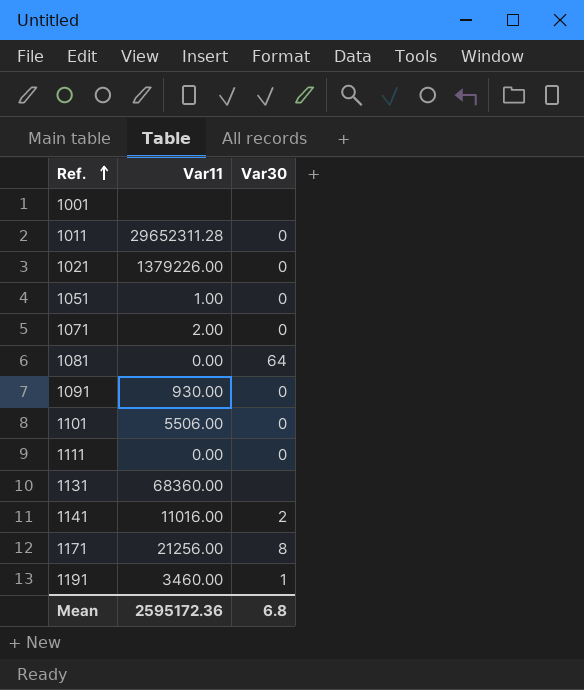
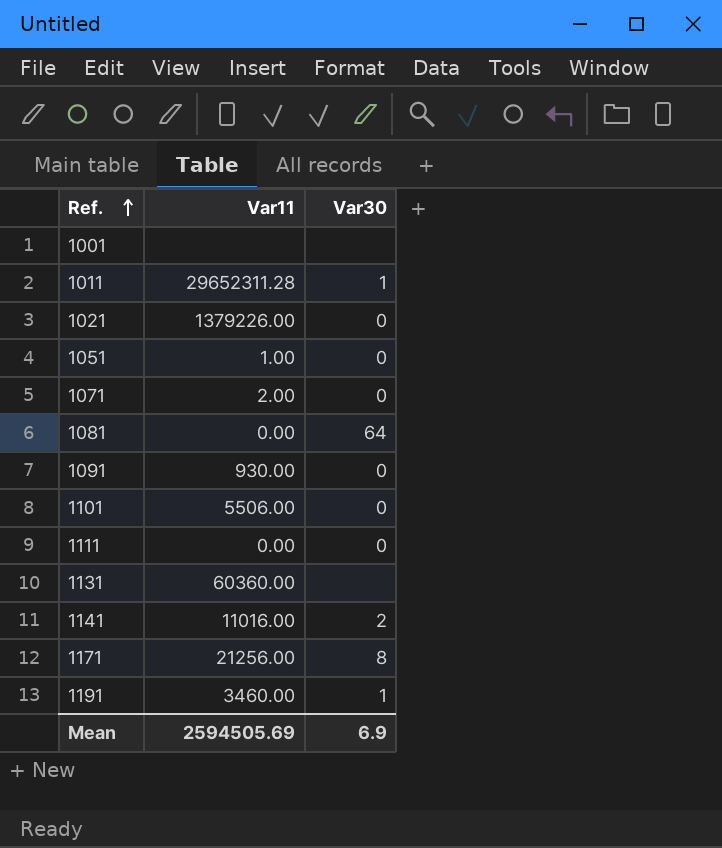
1011 | Var30: 0 -> 1
1131 | Var11: 68360.00 -> 60360.00
Mean | Var11: 2595172.36 -> 2594505.69
Mean | Var30: 6.8 -> 6.9

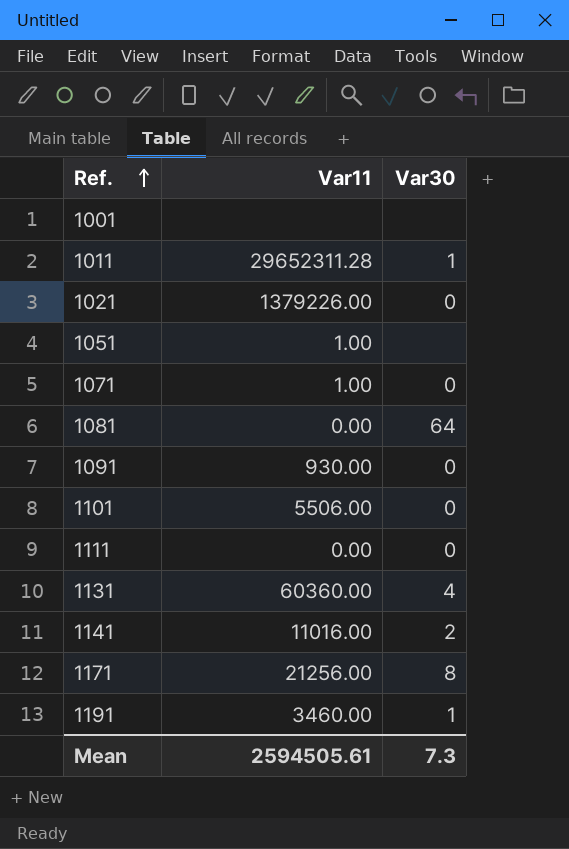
1051 | Var30: 0 -> none
1071 | Var11: 2.00 -> 1.00
1131 | Var30: none -> 4
Mean | Var11: 2594505.69 -> 2594505.61
Mean | Var30: 6.9 -> 7.3

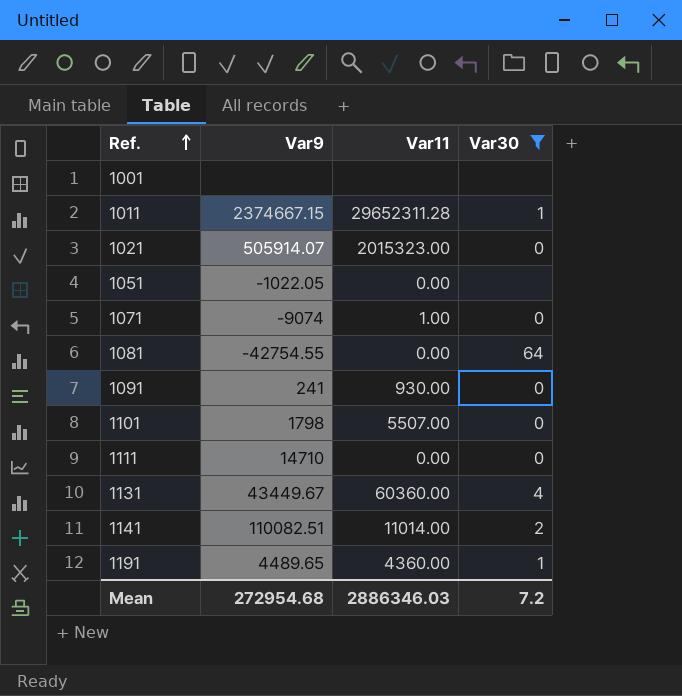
filter: none -> Var30 != 8
column Var9 | position: none -> 2
1021 | Var11: 1379226.00 -> 2015323.00
1051 | Var11: 1.00 -> 0.00
1101 | Var11: 5506.00 -> 5507.00
1141 | Var11: 11016.00 -> 11014.00
1191 | Var11: 3460.00 -> 4360.00
Mean | Var11: 2594505.61 -> 2886346.03
Mean | Var30: 7.3 -> 7.2

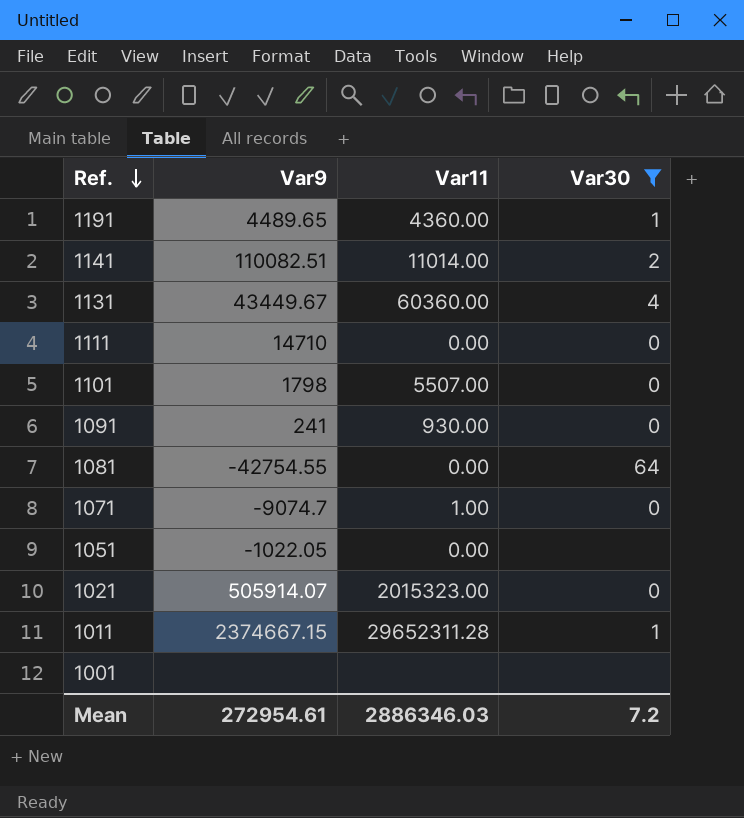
row order: Ref. ascending -> Ref. descending
1071 | Var9: -9074 -> -9074.7
Mean | Var9: 272954.68 -> 272954.61

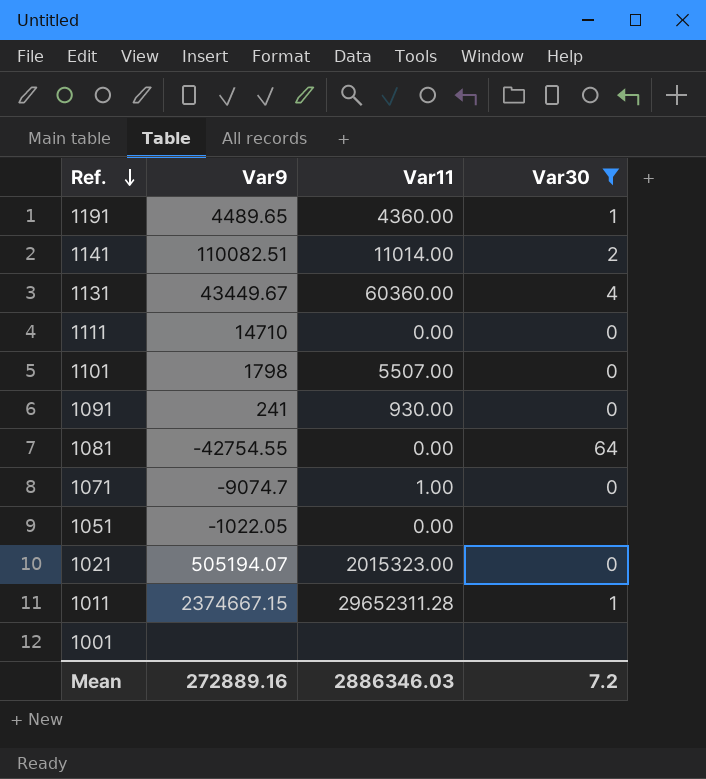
1021 | Var9: 505914.07 -> 505194.07
Mean | Var9: 272954.61 -> 272889.16

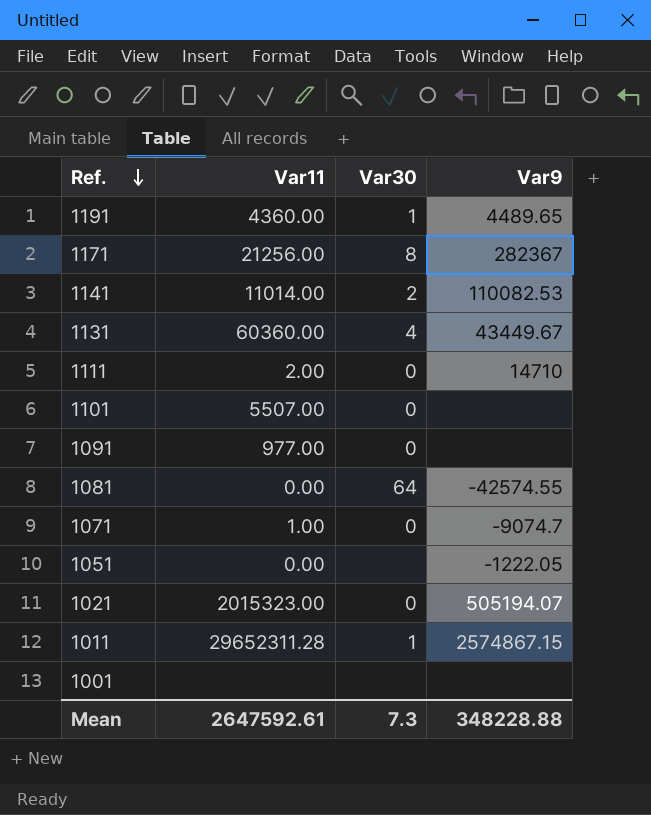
filter: Var30 != 8 -> none
column Var9 | position: 2 -> 4
1141 | Var9: 110082.51 -> 110082.53
1111 | Var11: 0.00 -> 2.00
1101 | Var9: 1798 -> none
1091 | Var11: 930.00 -> 977.00
1091 | Var9: 241 -> none
1081 | Var9: -42754.55 -> -42574.55
1051 | Var9: -1022.05 -> -1222.05
1011 | Var9: 2374667.15 -> 2574867.15
Mean | Var11: 2886346.03 -> 2647592.61
Mean | Var30: 7.2 -> 7.3
Mean | Var9: 272889.16 -> 348228.88

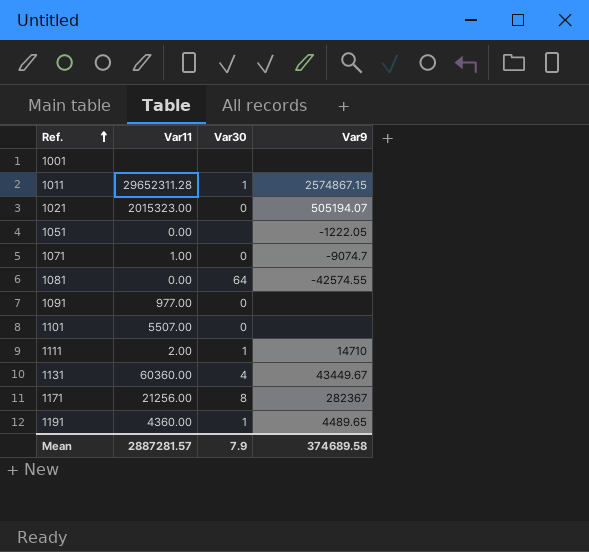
row order: Ref. descending -> Ref. ascending
row 1141: 11014.00 | 2 | 110082.53 -> none
1111 | Var30: 0 -> 1
Mean | Var11: 2647592.61 -> 2887281.57
Mean | Var30: 7.3 -> 7.9
Mean | Var9: 348228.88 -> 374689.58

